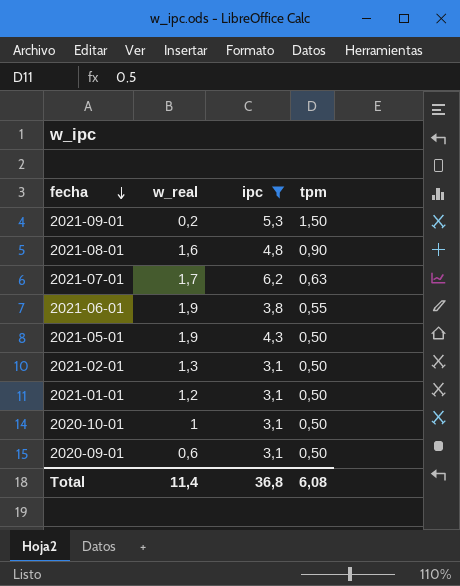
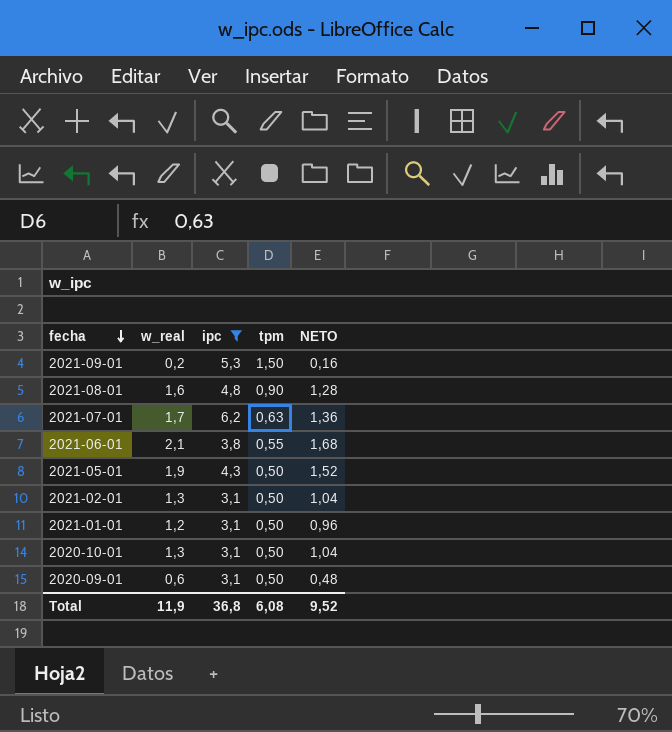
column NETO | formula: none -> [w_real] * 0,8
2021-06-01 | w_real: 1,9 -> 2,1
2020-10-01 | w_real: 1 -> 1,3
Total | w_real: 11,4 -> 11,9

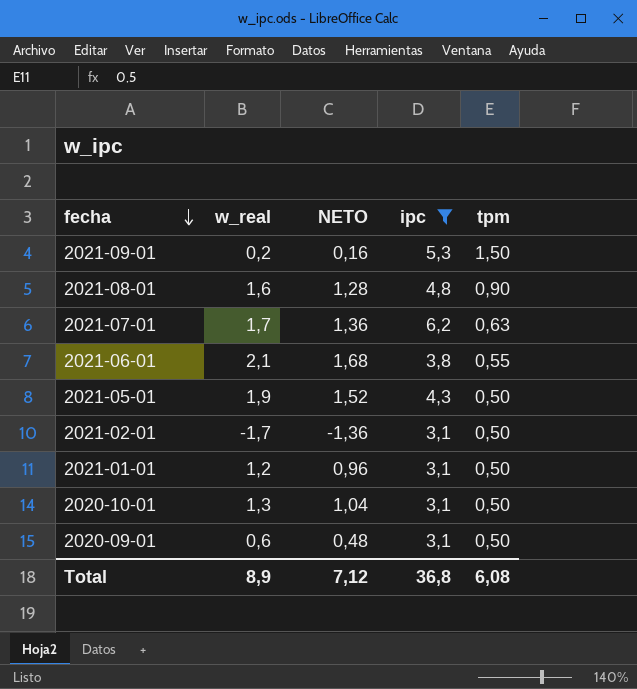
column NETO | position: 5 -> 3
2021-02-01 | w_real: 1,3 -> -1,7
2021-02-01 | NETO: 1,04 -> -1,36
Total | w_real: 11,9 -> 8,9
Total | NETO: 9,52 -> 7,12

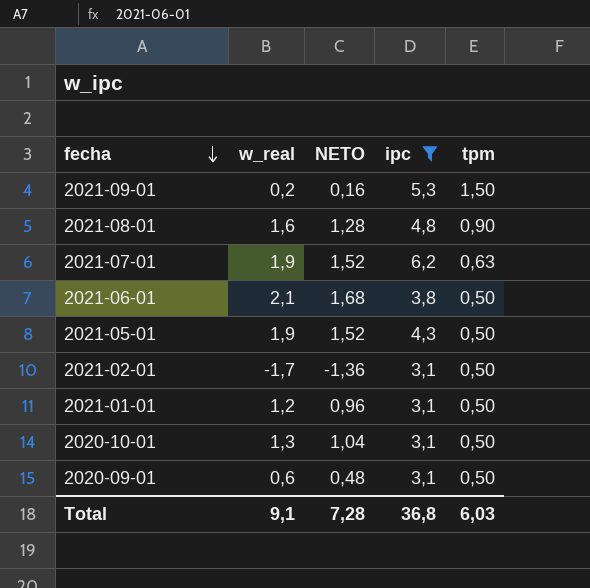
2021-07-01 | w_real: 1,7 -> 1,9
2021-07-01 | NETO: 1,36 -> 1,52
2021-06-01 | tpm: 0,55 -> 0,50
Total | w_real: 8,9 -> 9,1
Total | NETO: 7,12 -> 7,28
Total | tpm: 6,08 -> 6,03

